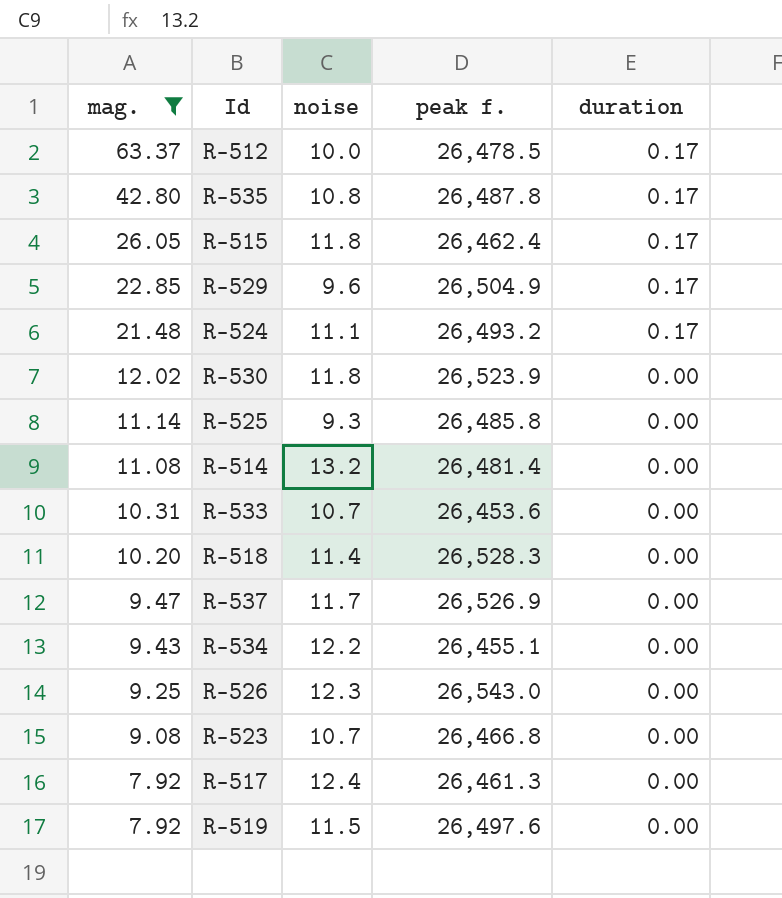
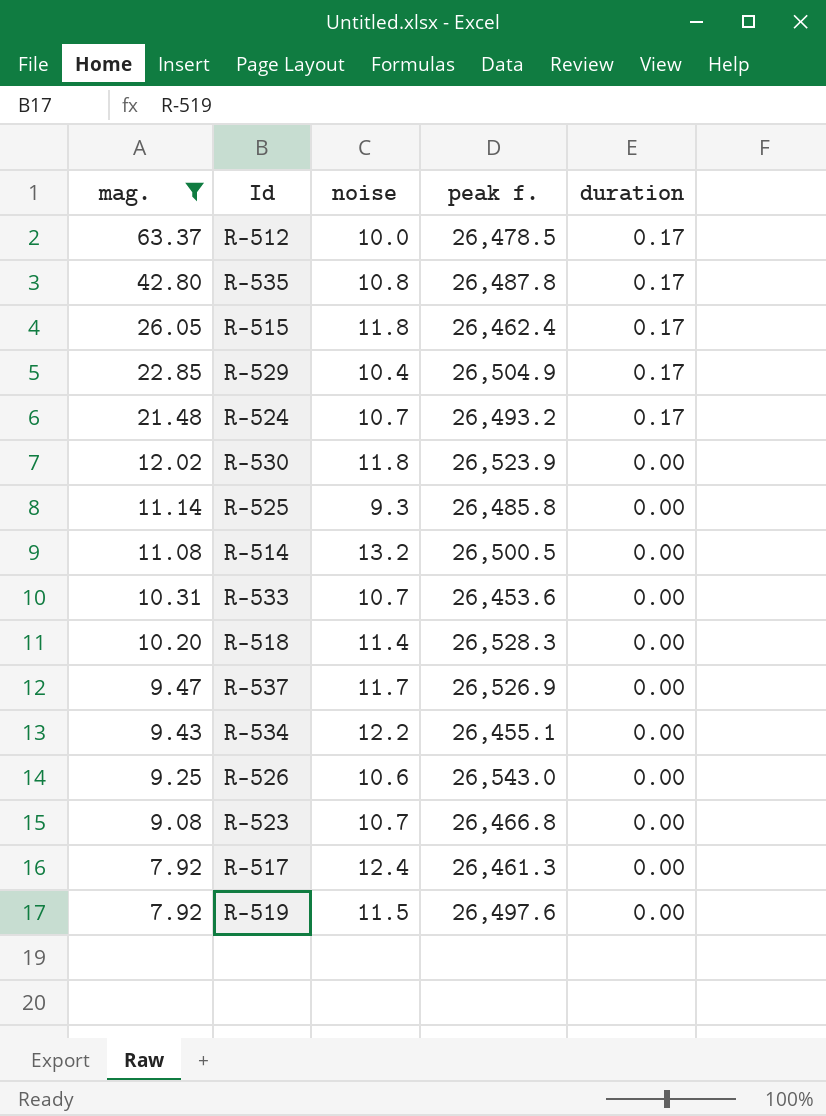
R-529 | noise: 9.6 -> 10.4
R-524 | noise: 11.1 -> 10.7
R-514 | peak f.: 26,481.4 -> 26,500.5
R-526 | noise: 12.3 -> 10.6

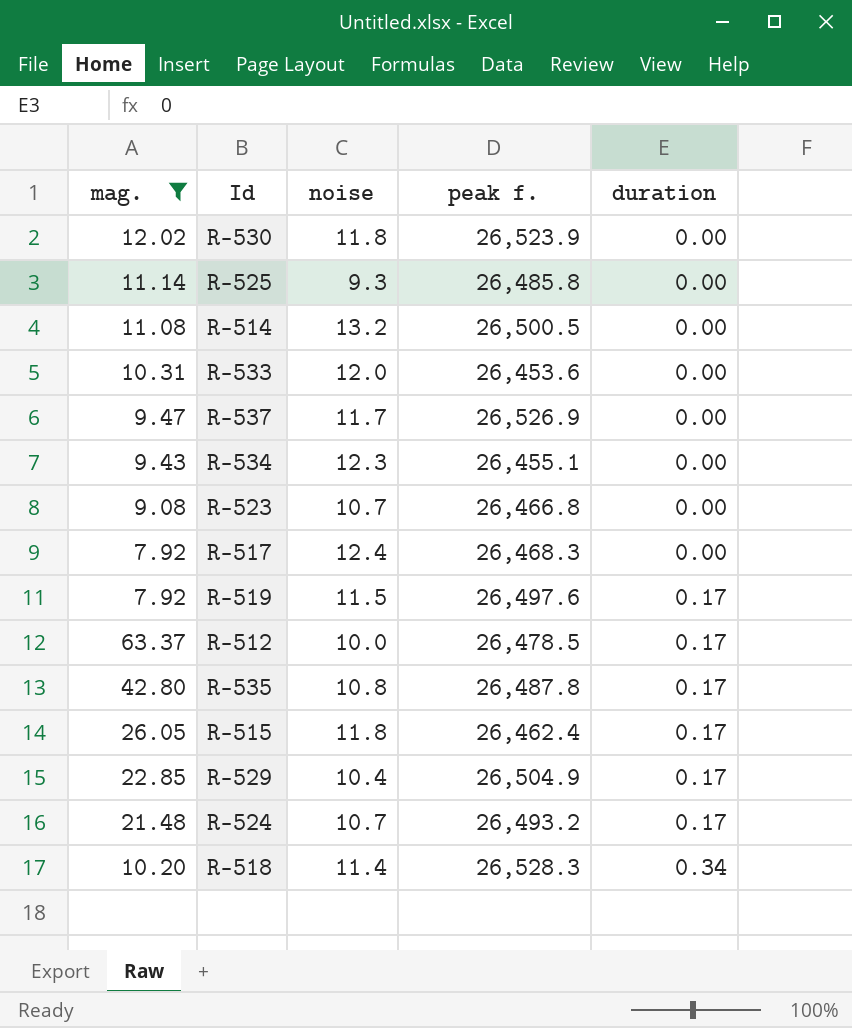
row order: mag. descending -> duration ascending
row R-526: 9.25 | 10.6 | 26,543.0 | 0.00 -> none
R-533 | noise: 10.7 -> 12.0
R-534 | noise: 12.2 -> 12.3
R-517 | peak f.: 26,461.3 -> 26,468.3
R-519 | duration: 0.00 -> 0.17
R-518 | duration: 0.00 -> 0.34

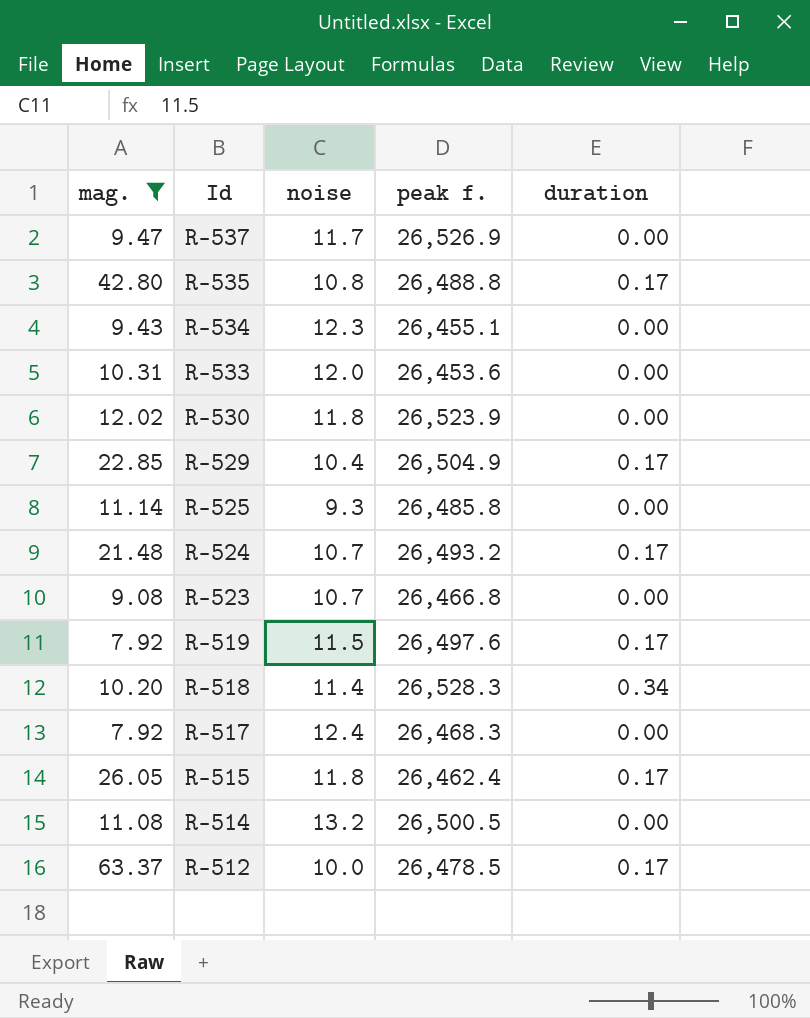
row order: duration ascending -> Id descending
R-535 | peak f.: 26,487.8 -> 26,488.8

